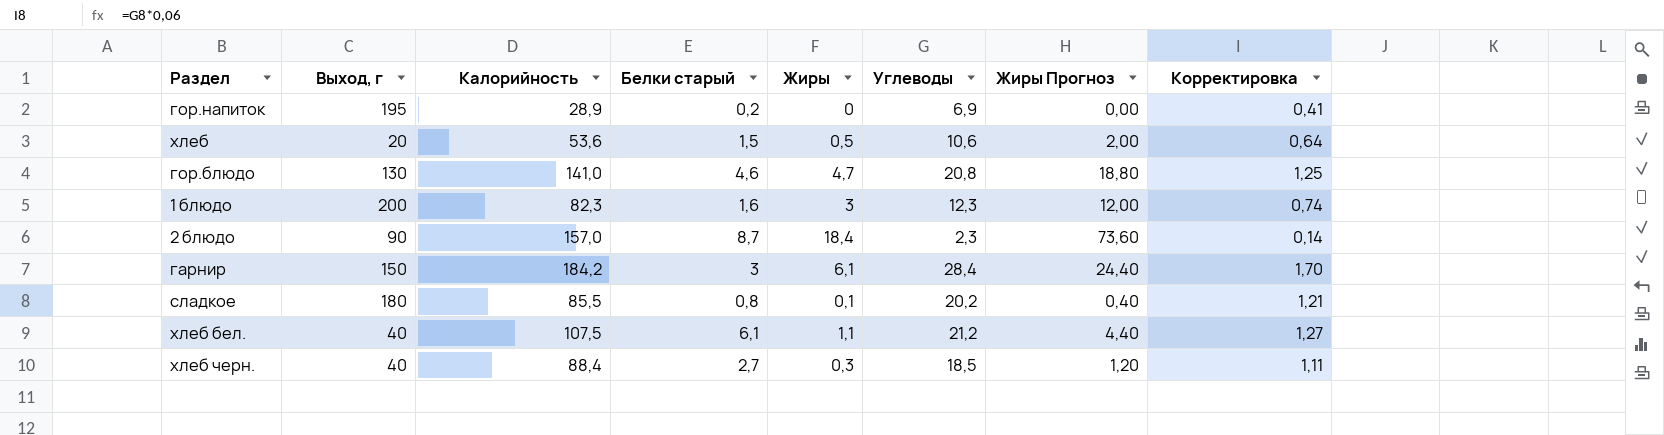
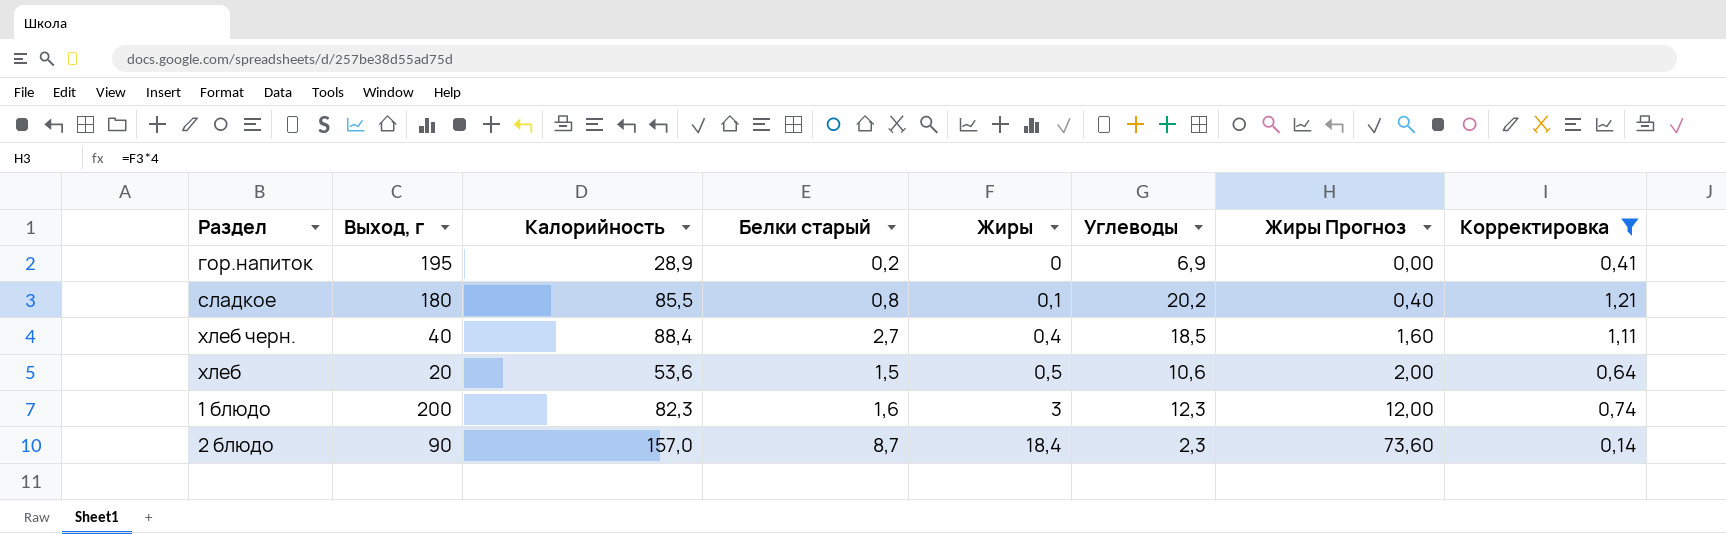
filter: none -> Корректировка <= 1,21
row order: none -> Жиры ascending
хлеб черн. | Жиры: 0,3 -> 0,4
хлеб черн. | Жиры Прогноз: 1,20 -> 1,60

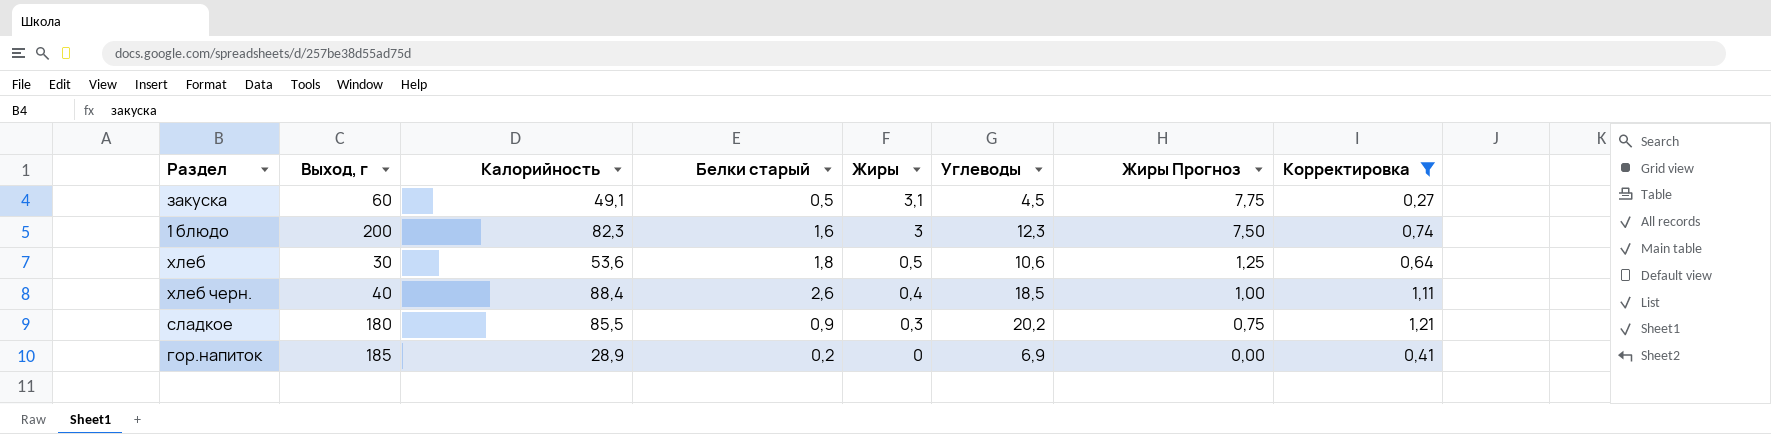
row order: Жиры ascending -> Жиры descending
column Жиры Прогноз | formula: [Жиры] * 4 -> [Жиры] * 2,5
row 2 блюдо: 90 | 157,0 | 8,7 | 18,4 | 2,3 | 73,60 | 0,14 -> none
row закуска: none -> 60 | 49,1 | 0,5 | 3,1 | 4,5 | 7,75 | 0,27
хлеб | Выход, г: 20 -> 30
хлеб | Белки старый: 1,5 -> 1,8
хлеб черн. | Белки старый: 2,7 -> 2,6
сладкое | Белки старый: 0,8 -> 0,9
сладкое | Жиры: 0,1 -> 0,3
гор.напиток | Выход, г: 195 -> 185

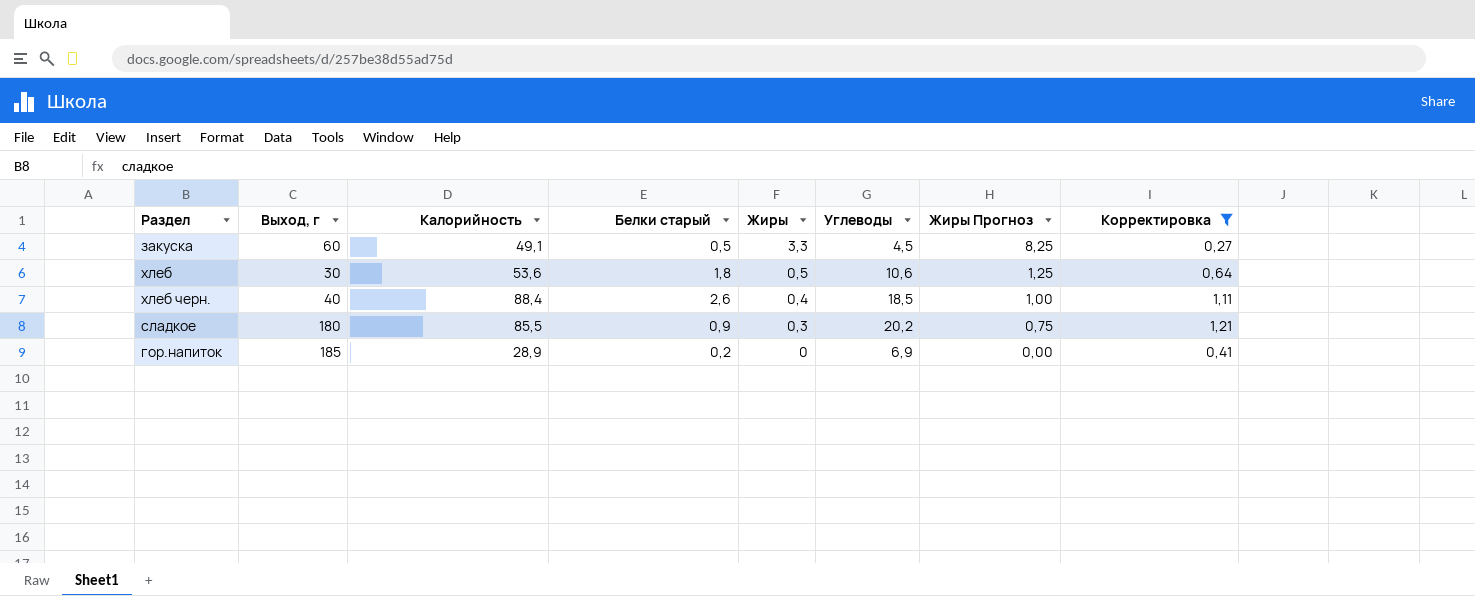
row 1 блюдо: 200 | 82,3 | 1,6 | 3 | 12,3 | 7,50 | 0,74 -> none
закуска | Жиры: 3,1 -> 3,3
закуска | Жиры Прогноз: 7,75 -> 8,25

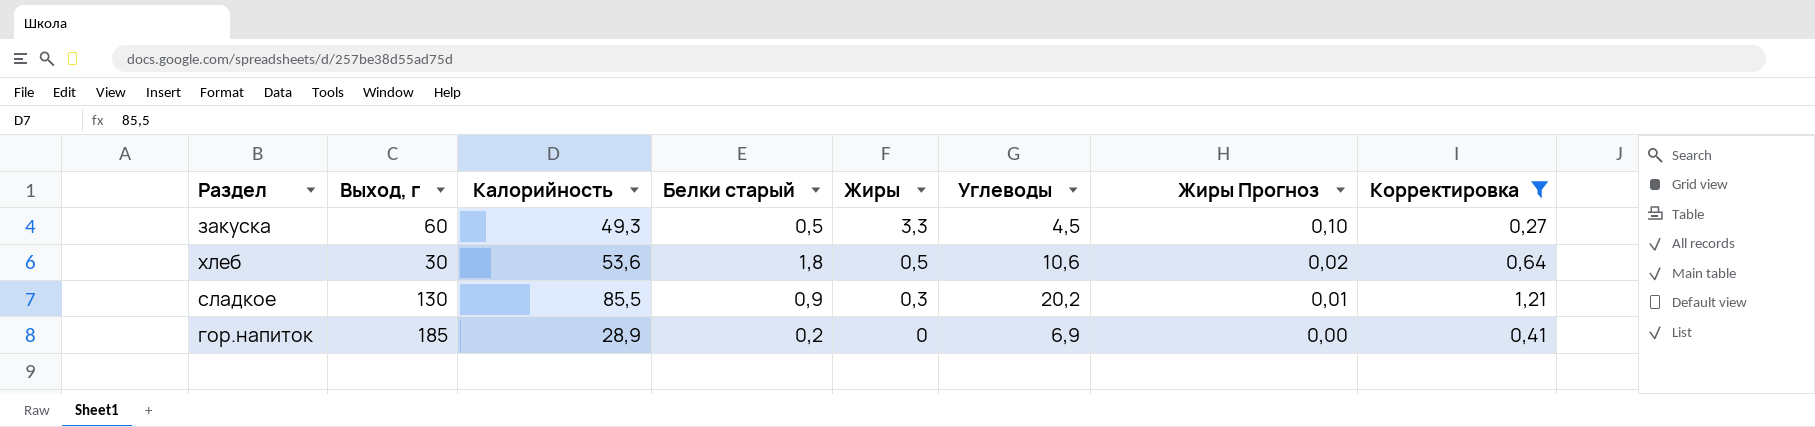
column Жиры Прогноз | formula: [Жиры] * 2,5 -> [Жиры] * 0,03
row хлеб черн.: 40 | 88,4 | 2,6 | 0,4 | 18,5 | 1,00 | 1,11 -> none
закуска | Калорийность: 49,1 -> 49,3
сладкое | Выход, г: 180 -> 130

